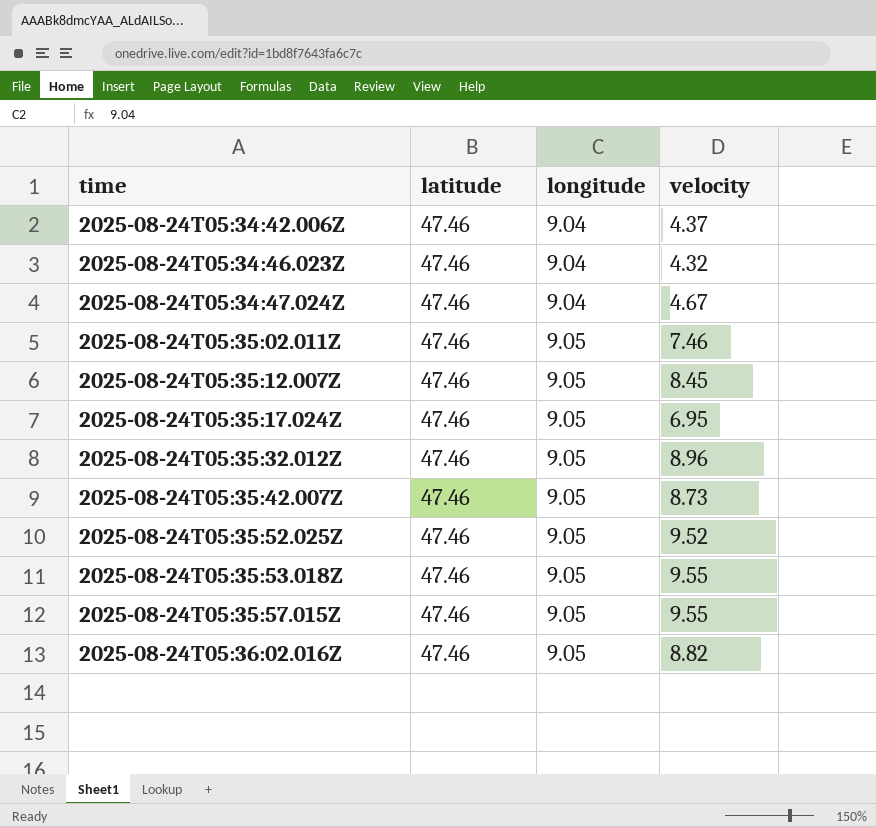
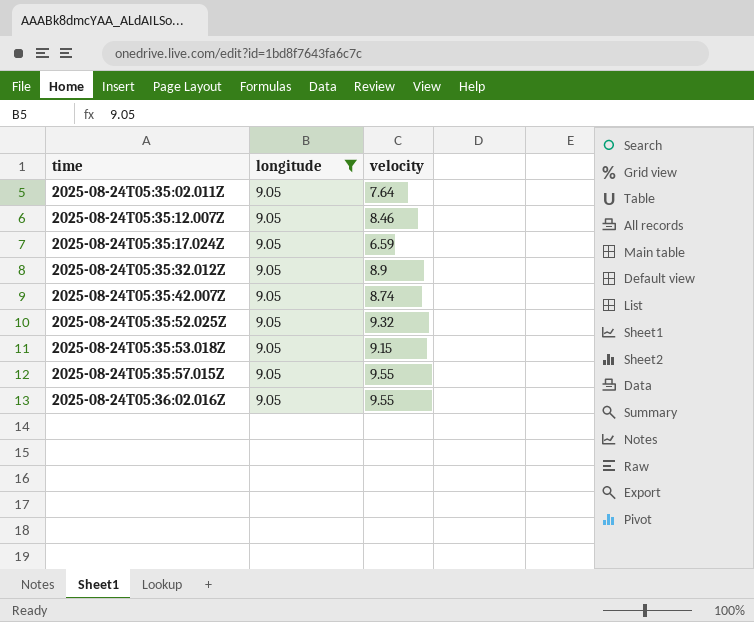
filter: none -> longitude = 9.05
column latitude | position: 2 -> none
2025-08-24T05:35:02.011Z | velocity: 7.46 -> 7.64
2025-08-24T05:35:12.007Z | velocity: 8.45 -> 8.46
2025-08-24T05:35:17.024Z | velocity: 6.95 -> 6.59
2025-08-24T05:35:32.012Z | velocity: 8.96 -> 8.9
2025-08-24T05:35:42.007Z | velocity: 8.73 -> 8.74
2025-08-24T05:35:52.025Z | velocity: 9.52 -> 9.32
2025-08-24T05:35:53.018Z | velocity: 9.55 -> 9.15
2025-08-24T05:36:02.016Z | velocity: 8.82 -> 9.55

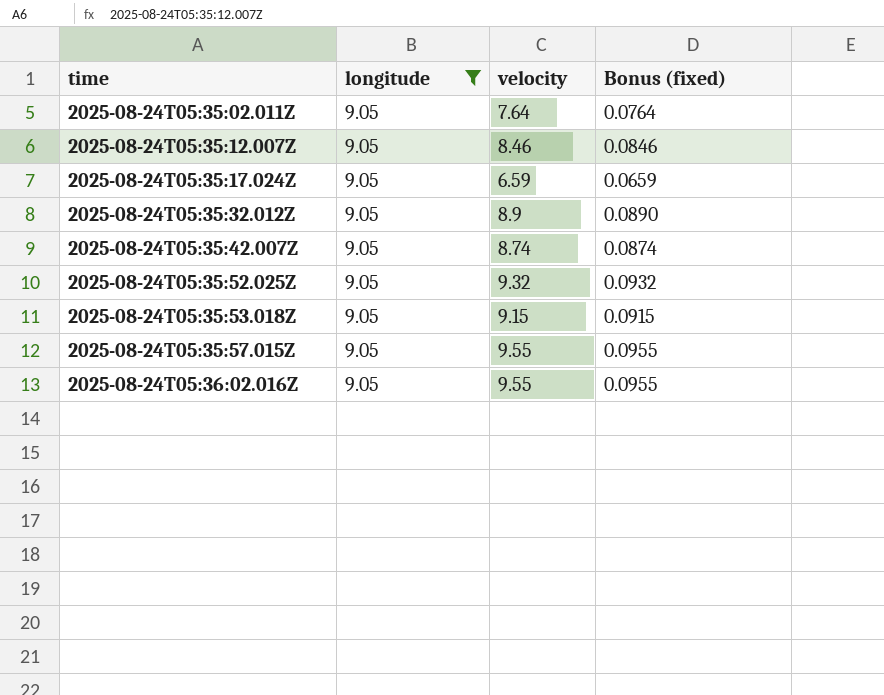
column Bonus (fixed) | formula: none -> [velocity] * 0.01

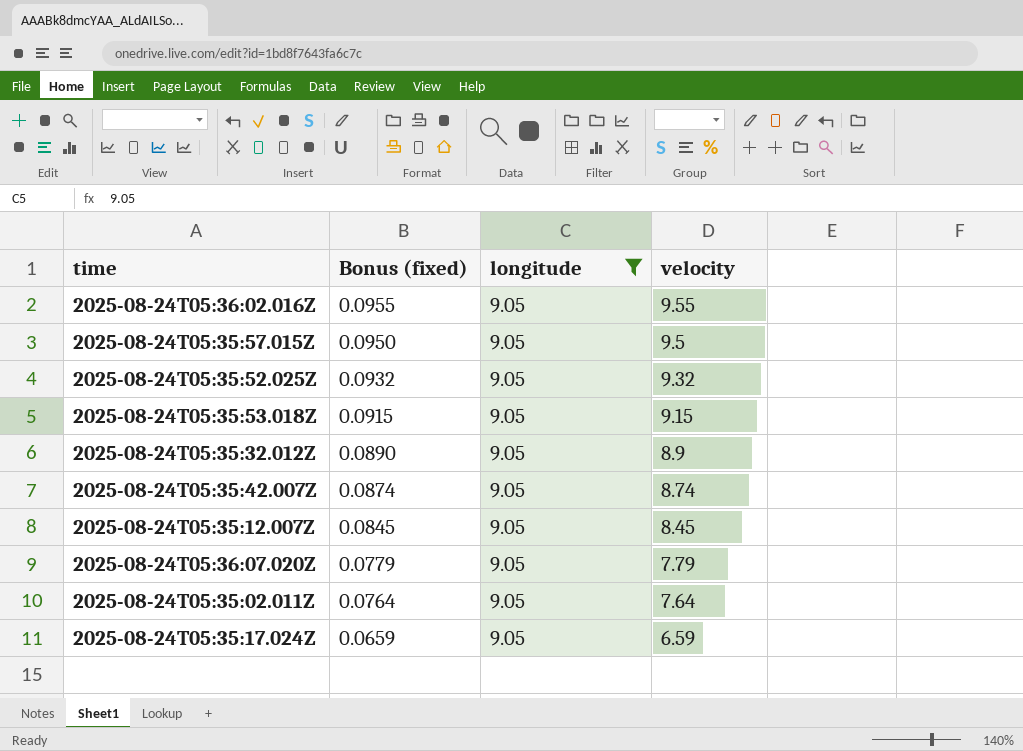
row order: time ascending -> Bonus (fixed) descending
column Bonus (fixed) | position: 4 -> 2
2025-08-24T05:35:57.015Z | Bonus (fixed): 0.0955 -> 0.0950
2025-08-24T05:35:57.015Z | velocity: 9.55 -> 9.5
2025-08-24T05:35:12.007Z | Bonus (fixed): 0.0846 -> 0.0845
2025-08-24T05:35:12.007Z | velocity: 8.46 -> 8.45
row 2025-08-24T05:36:07.020Z: none -> 0.0779 | 9.05 | 7.79

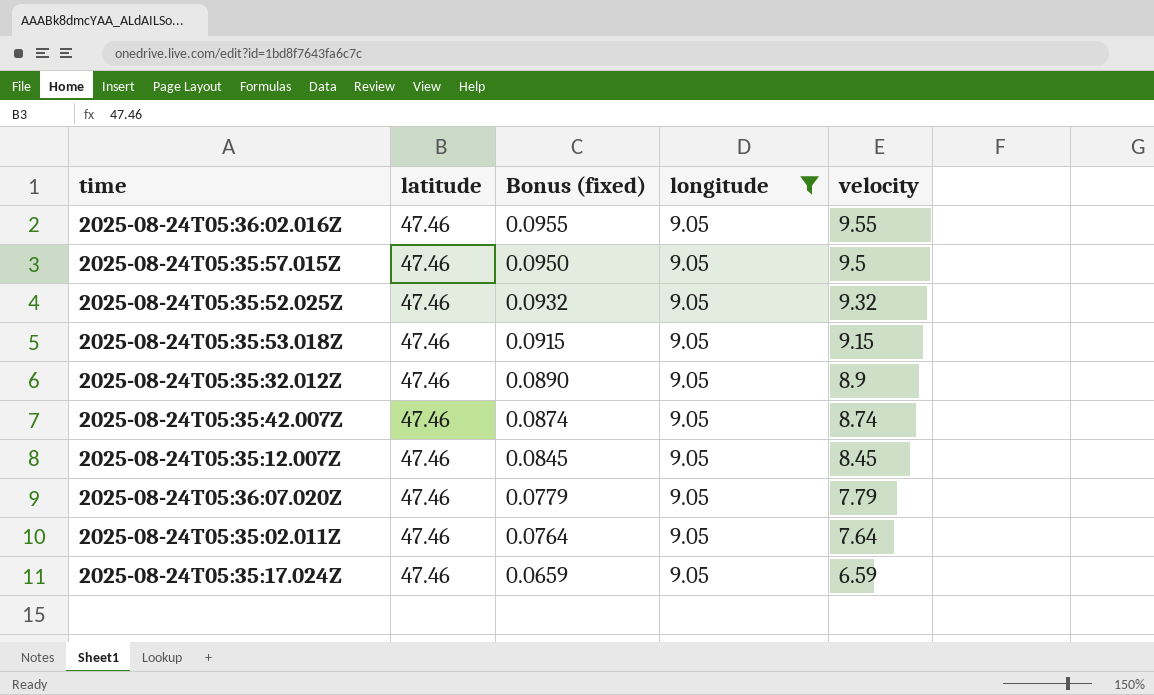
column latitude | position: none -> 2

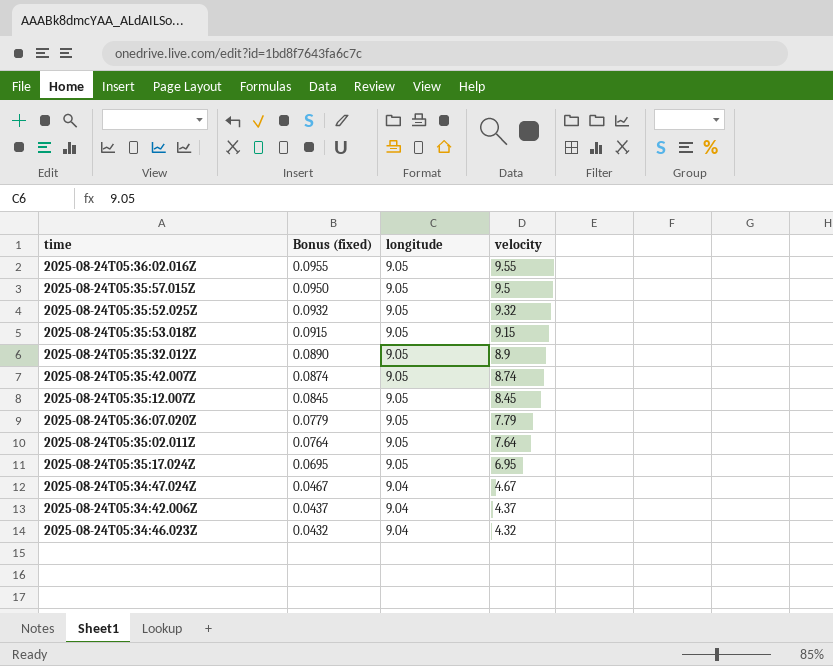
filter: longitude = 9.05 -> none
column latitude | position: 2 -> none
2025-08-24T05:35:17.024Z | Bonus (fixed): 0.0659 -> 0.0695
2025-08-24T05:35:17.024Z | velocity: 6.59 -> 6.95

